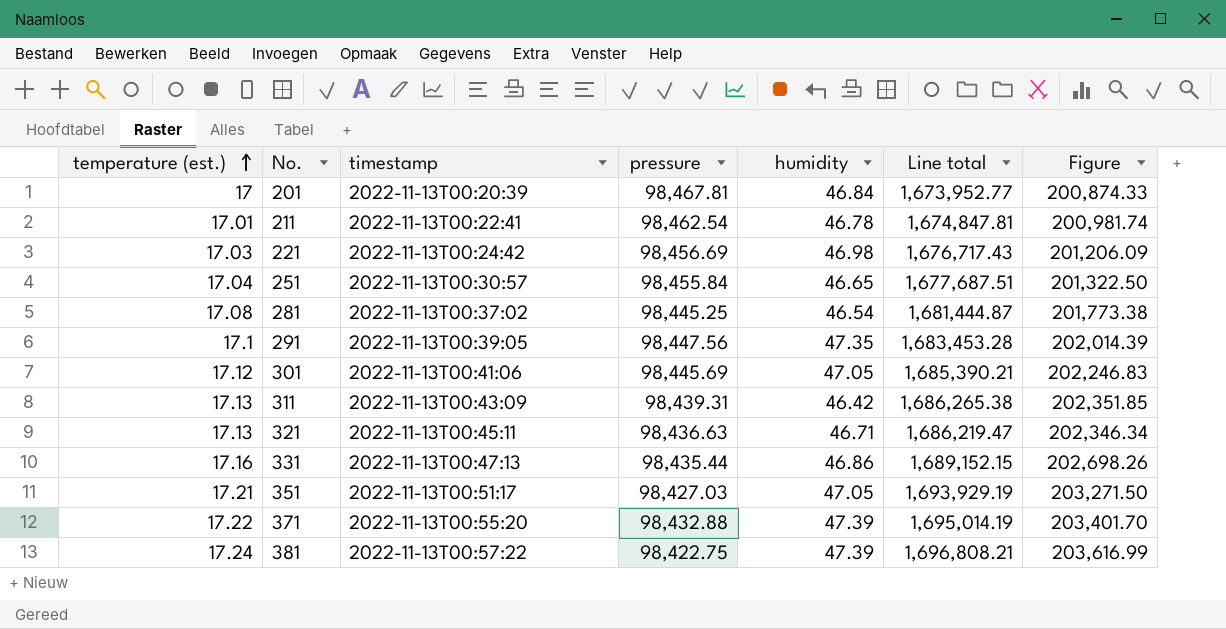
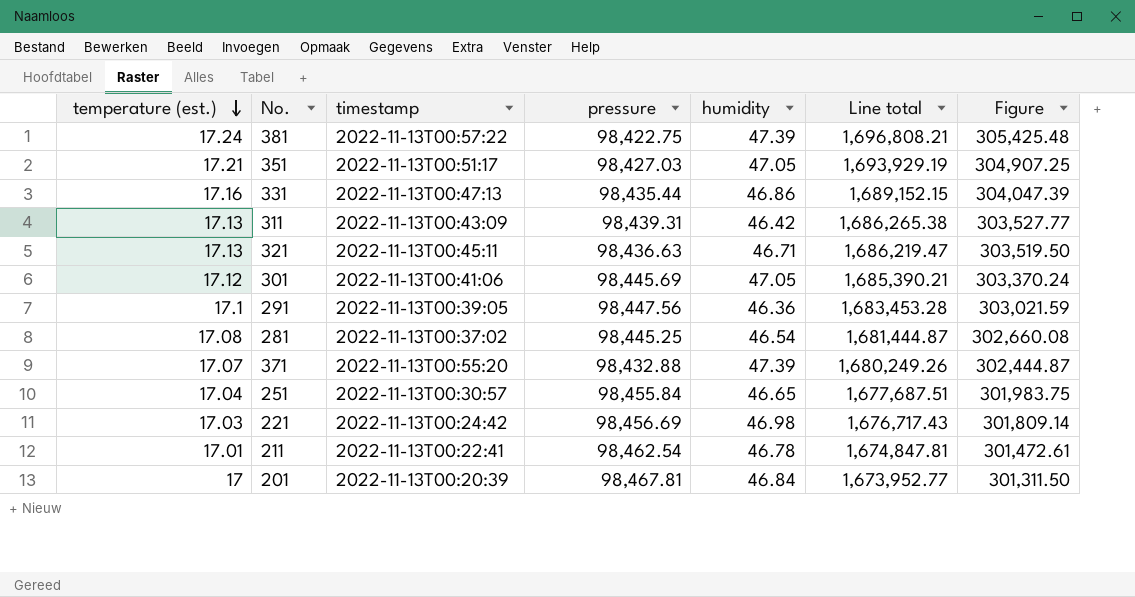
row order: temperature (est.) ascending -> temperature (est.) descending
column Figure | formula: [Line total] * 0.12 -> [Line total] * 0.18
291 | humidity: 47.35 -> 46.36
371 | temperature (est.): 17.22 -> 17.07
371 | Line total: 1,695,014.19 -> 1,680,249.26

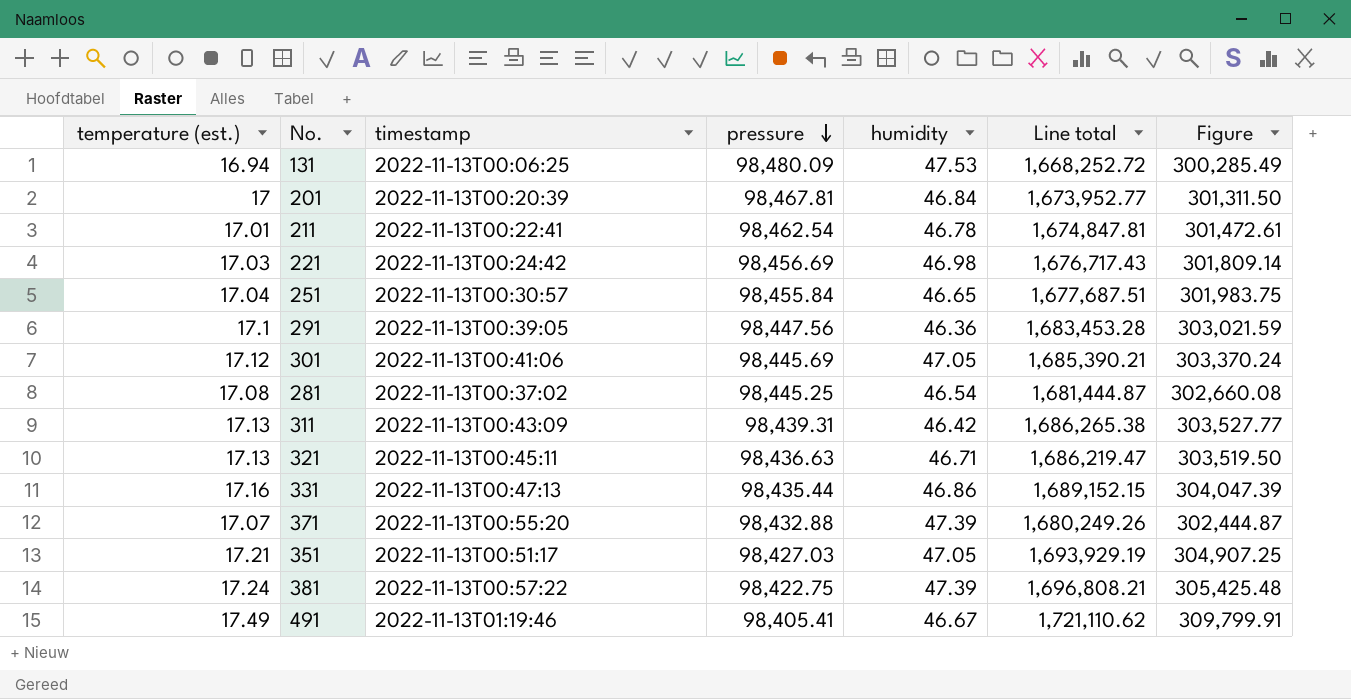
row order: temperature (est.) descending -> pressure descending
row 131: none -> 16.94 | 2022-11-13T00:06:25 | 98,480.09 | 47.53 | 1,668,252.72 | 300,285.49
row 491: none -> 17.49 | 2022-11-13T01:19:46 | 98,405.41 | 46.67 | 1,721,110.62 | 309,799.91

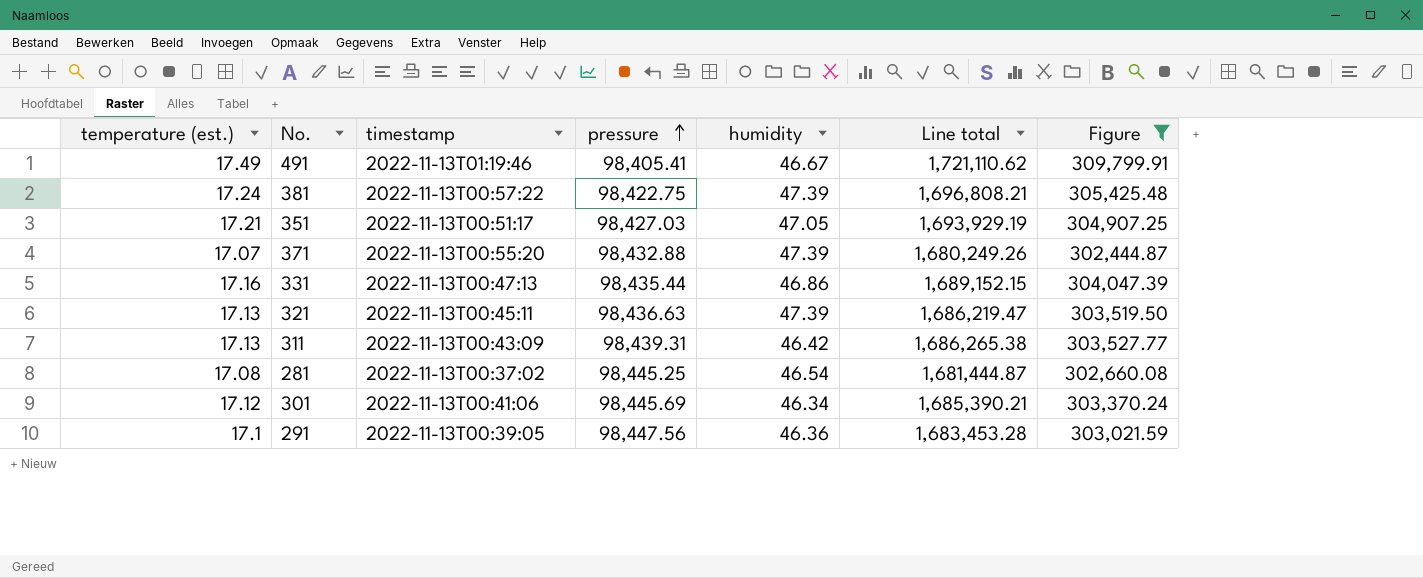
filter: none -> Figure >= 302,444.87
row order: pressure descending -> pressure ascending
321 | humidity: 46.71 -> 47.39
301 | humidity: 47.05 -> 46.34

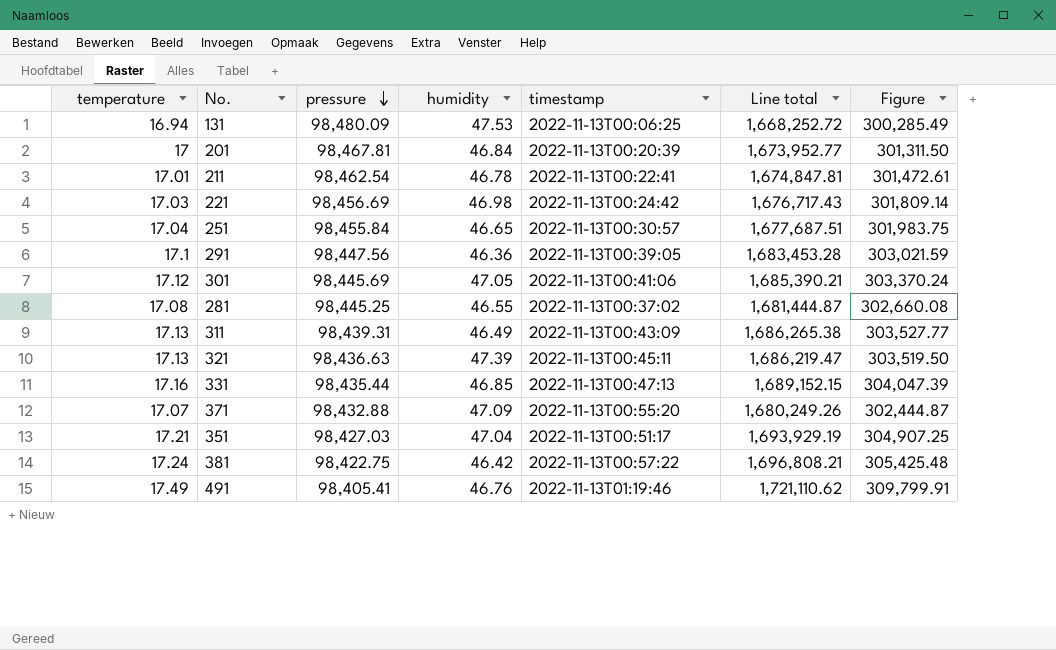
filter: Figure >= 302,444.87 -> none
row order: pressure ascending -> pressure descending
column name: temperature (est.) -> temperature
column timestamp | position: 3 -> 5
301 | humidity: 46.34 -> 47.05
281 | humidity: 46.54 -> 46.55
311 | humidity: 46.42 -> 46.49
331 | humidity: 46.86 -> 46.85
371 | humidity: 47.39 -> 47.09
351 | humidity: 47.05 -> 47.04
381 | humidity: 47.39 -> 46.42
491 | humidity: 46.67 -> 46.76

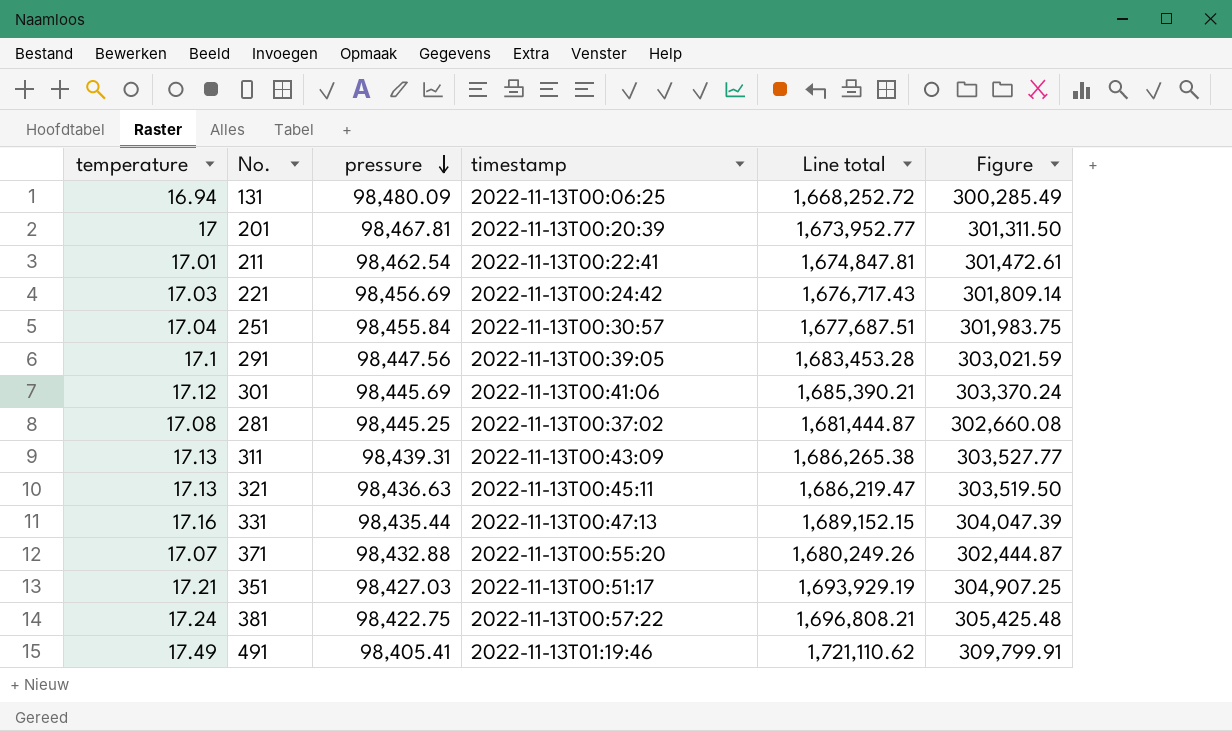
column humidity | position: 4 -> none

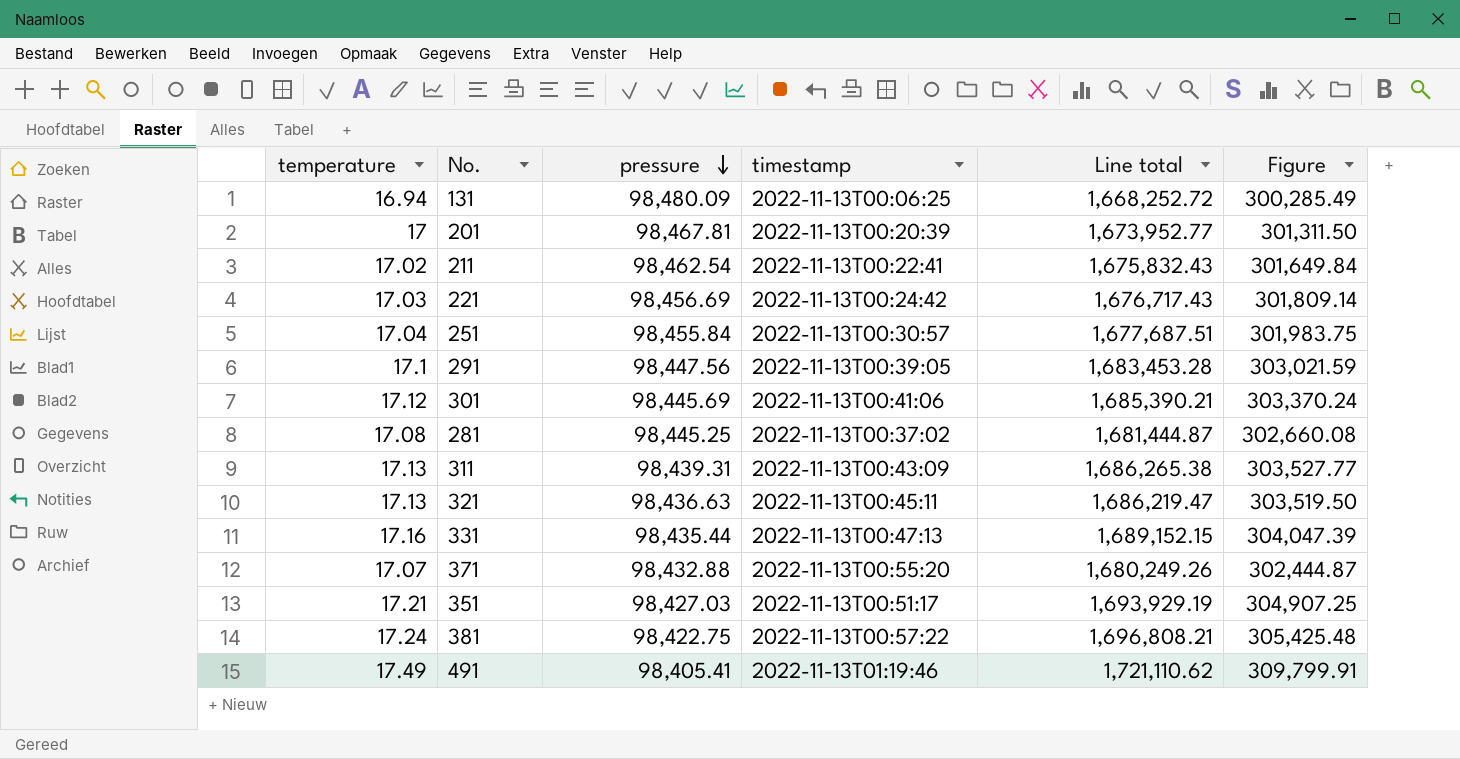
211 | temperature: 17.01 -> 17.02
211 | Line total: 1,674,847.81 -> 1,675,832.43
211 | Figure: 301,472.61 -> 301,649.84

